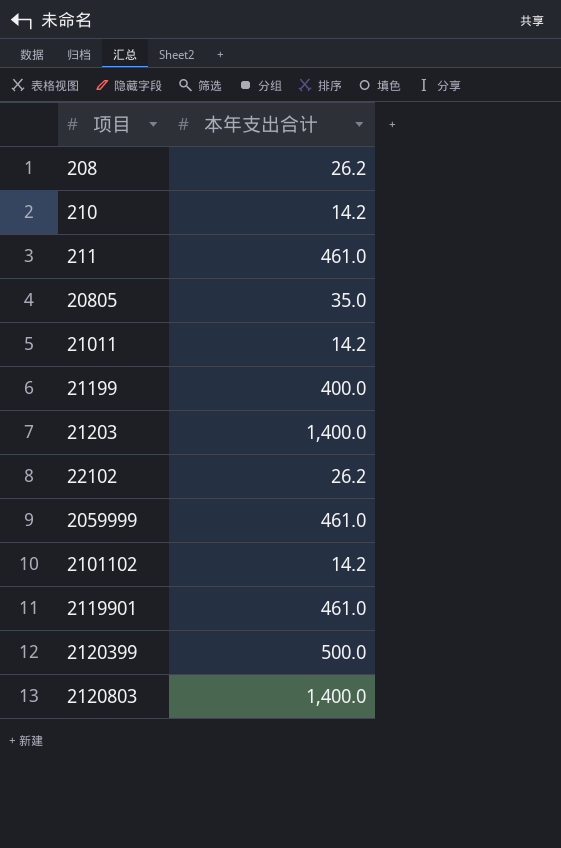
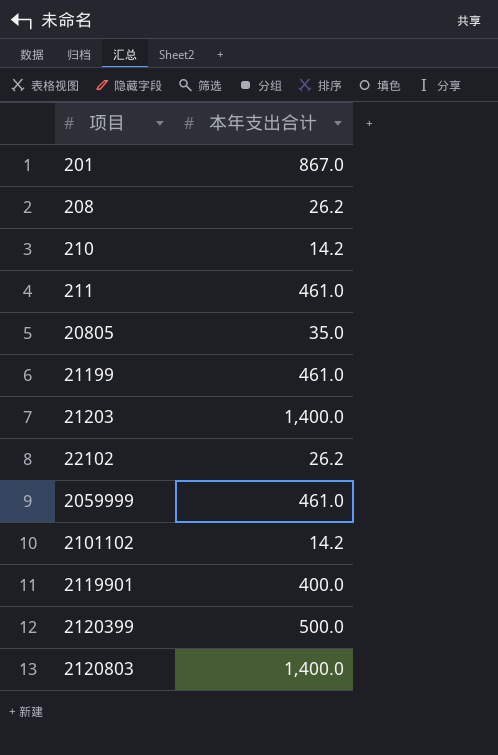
row 21011: 14.2 -> none
row 201: none -> 867.0
21199 | 本年支出合计: 400.0 -> 461.0
2119901 | 本年支出合计: 461.0 -> 400.0

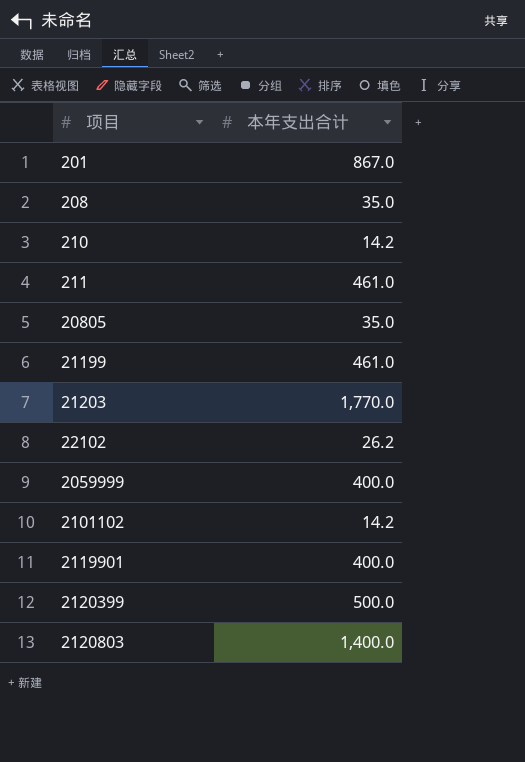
208 | 本年支出合计: 26.2 -> 35.0
21203 | 本年支出合计: 1,400.0 -> 1,770.0
2059999 | 本年支出合计: 461.0 -> 400.0

